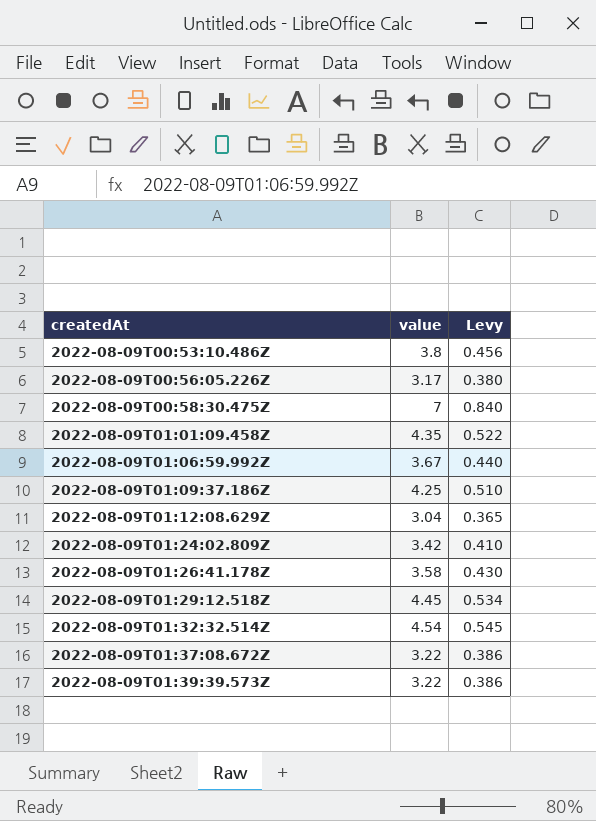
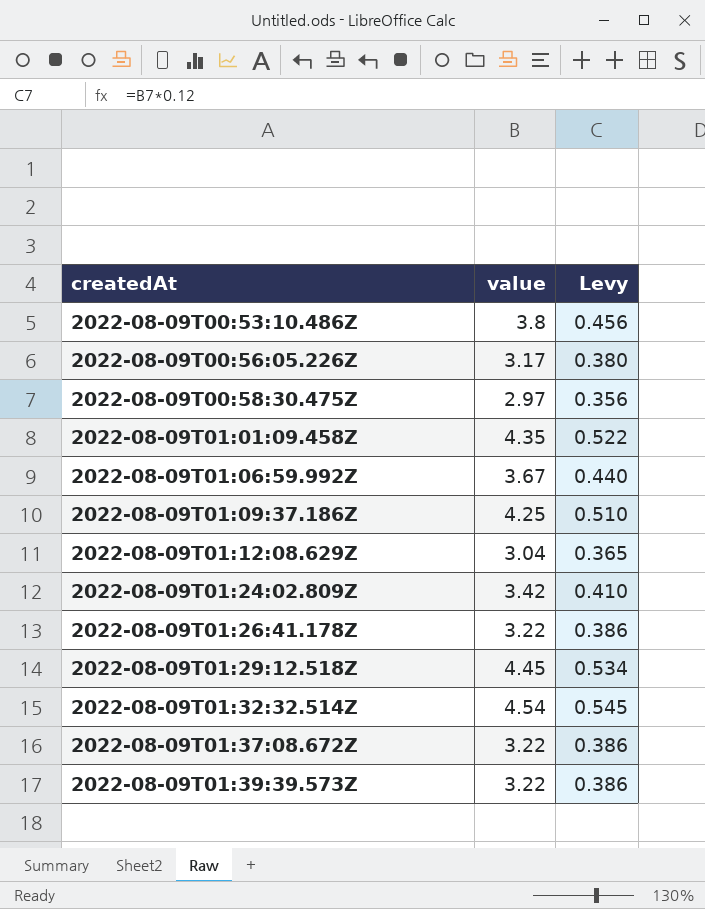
2022-08-09T00:58:30.475Z | value: 7 -> 2.97
2022-08-09T00:58:30.475Z | Levy: 0.840 -> 0.356
2022-08-09T01:26:41.178Z | value: 3.58 -> 3.22
2022-08-09T01:26:41.178Z | Levy: 0.430 -> 0.386

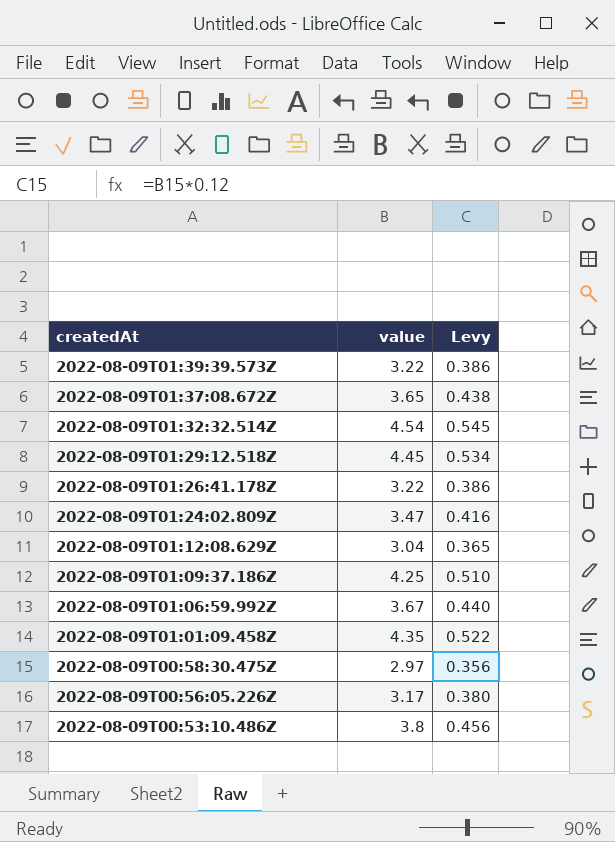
row order: createdAt ascending -> createdAt descending
2022-08-09T01:37:08.672Z | value: 3.22 -> 3.65
2022-08-09T01:37:08.672Z | Levy: 0.386 -> 0.438
2022-08-09T01:24:02.809Z | value: 3.42 -> 3.47
2022-08-09T01:24:02.809Z | Levy: 0.410 -> 0.416

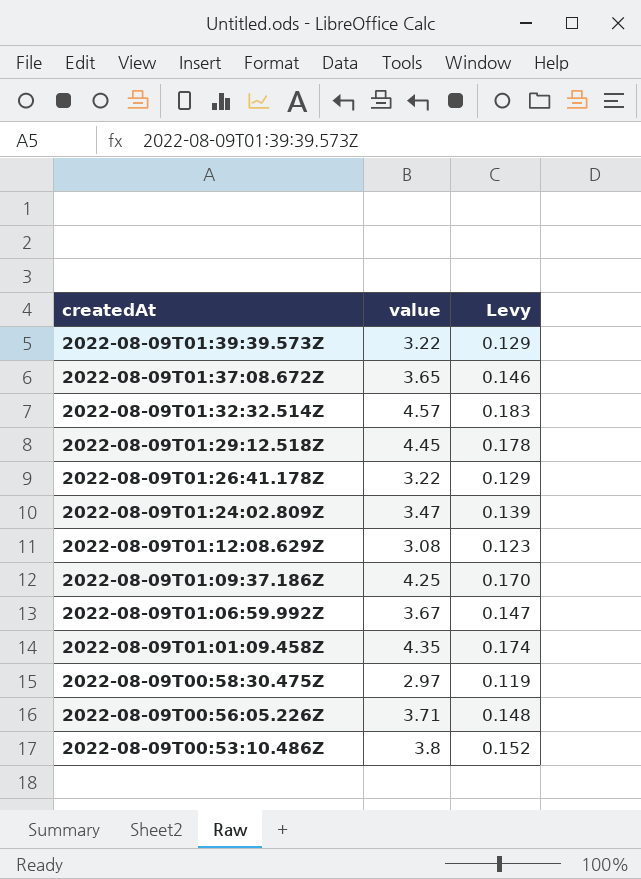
column Levy | formula: [value] * 0.12 -> [value] * 0.04
2022-08-09T01:32:32.514Z | value: 4.54 -> 4.57
2022-08-09T01:12:08.629Z | value: 3.04 -> 3.08
2022-08-09T00:56:05.226Z | value: 3.17 -> 3.71

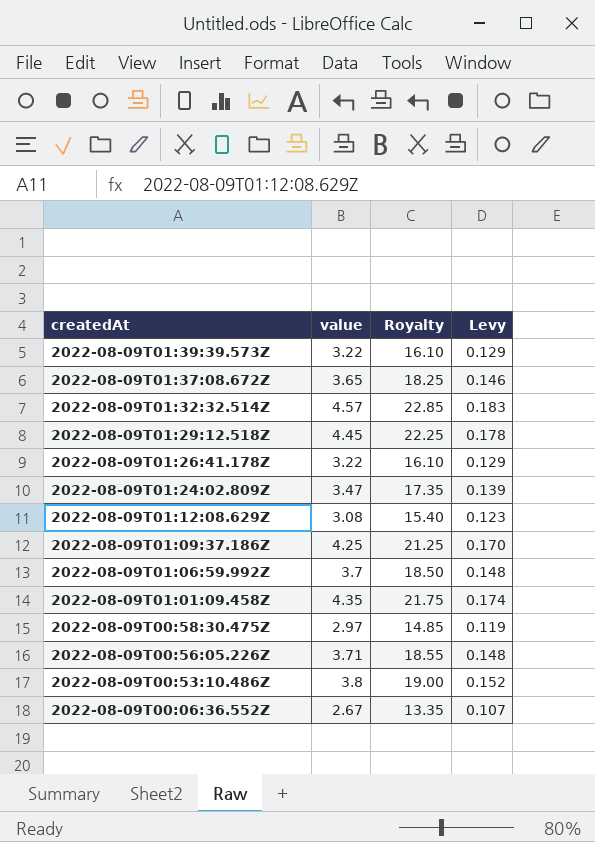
column Royalty | formula: none -> [value] * 5
2022-08-09T01:06:59.992Z | value: 3.67 -> 3.7
2022-08-09T01:06:59.992Z | Levy: 0.147 -> 0.148
row 2022-08-09T00:06:36.552Z: none -> 2.67 | 13.35 | 0.107

